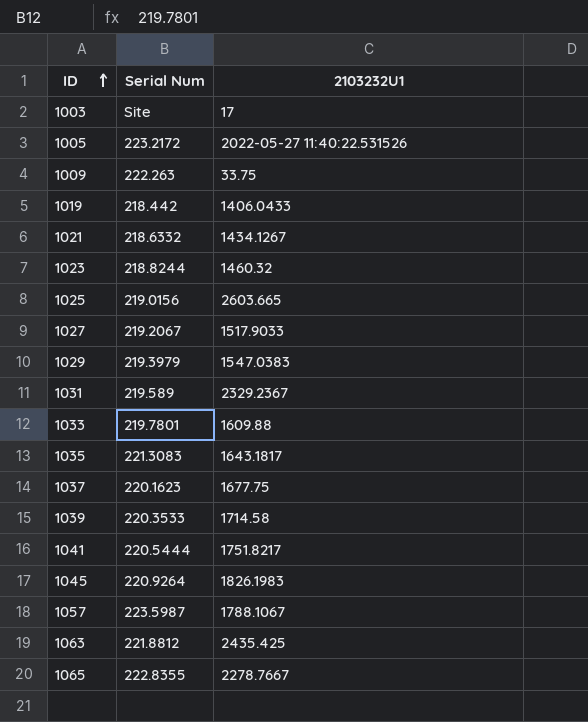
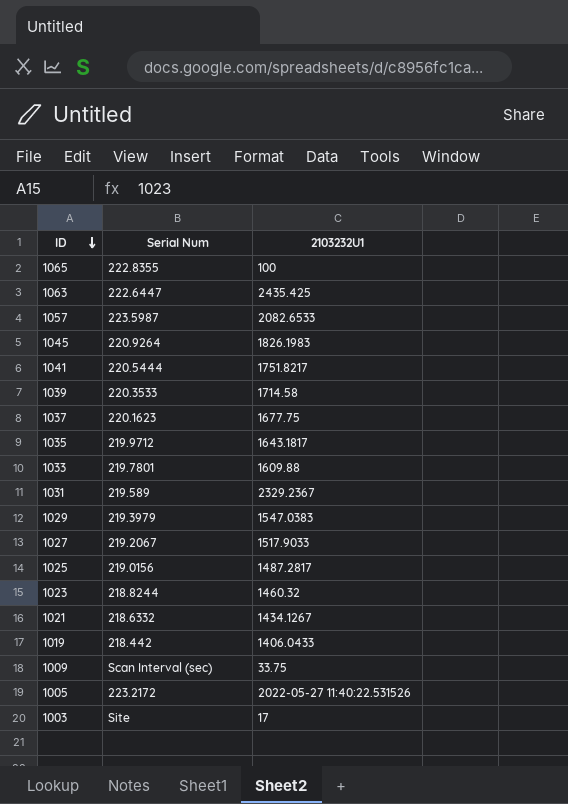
row order: ID ascending -> ID descending
1065 | 2103232U1: 2278.7667 -> 100
1063 | Serial Num: 221.8812 -> 222.6447
1057 | 2103232U1: 1788.1067 -> 2082.6533
1035 | Serial Num: 221.3083 -> 219.9712
1025 | 2103232U1: 2603.665 -> 1487.2817
1009 | Serial Num: 222.263 -> Scan Interval (sec)

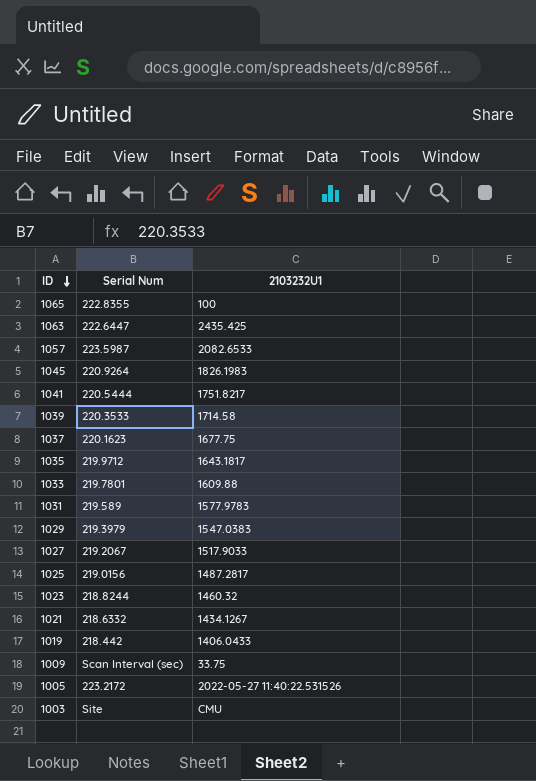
1031 | 2103232U1: 2329.2367 -> 1577.9783
1003 | 2103232U1: 17 -> CMU

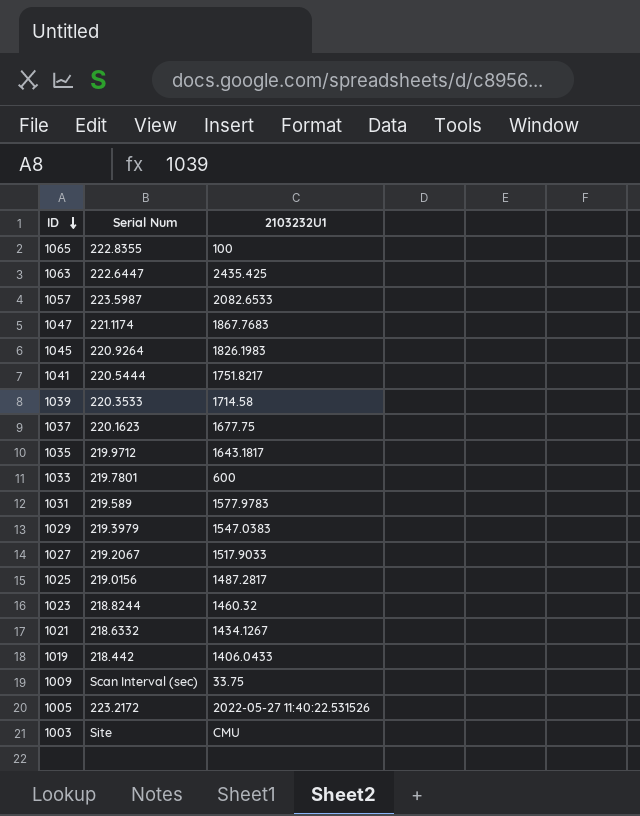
row 1047: none -> 221.1174 | 1867.7683
1033 | 2103232U1: 1609.88 -> 600

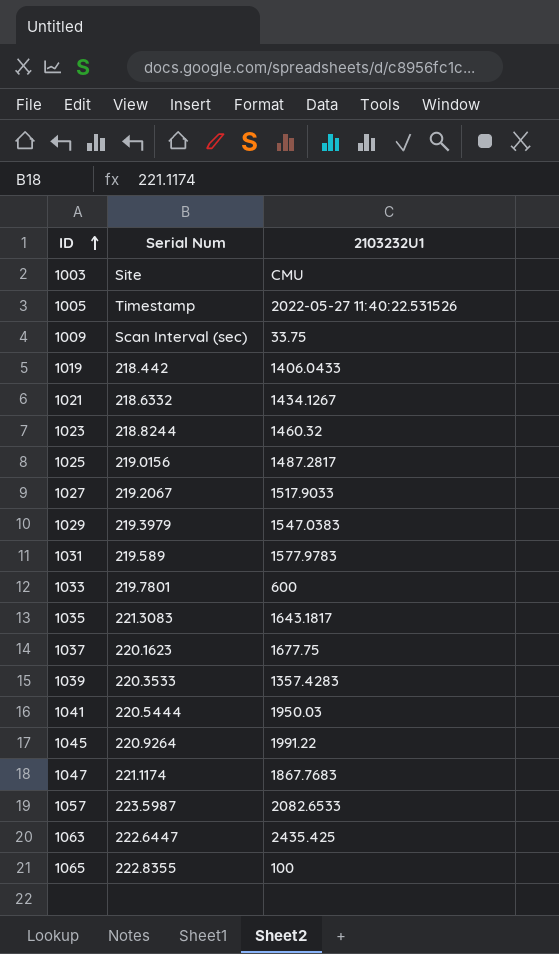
row order: ID descending -> ID ascending
1005 | Serial Num: 223.2172 -> Timestamp
1035 | Serial Num: 219.9712 -> 221.3083
1039 | 2103232U1: 1714.58 -> 1357.4283
1041 | 2103232U1: 1751.8217 -> 1950.03
1045 | 2103232U1: 1826.1983 -> 1991.22

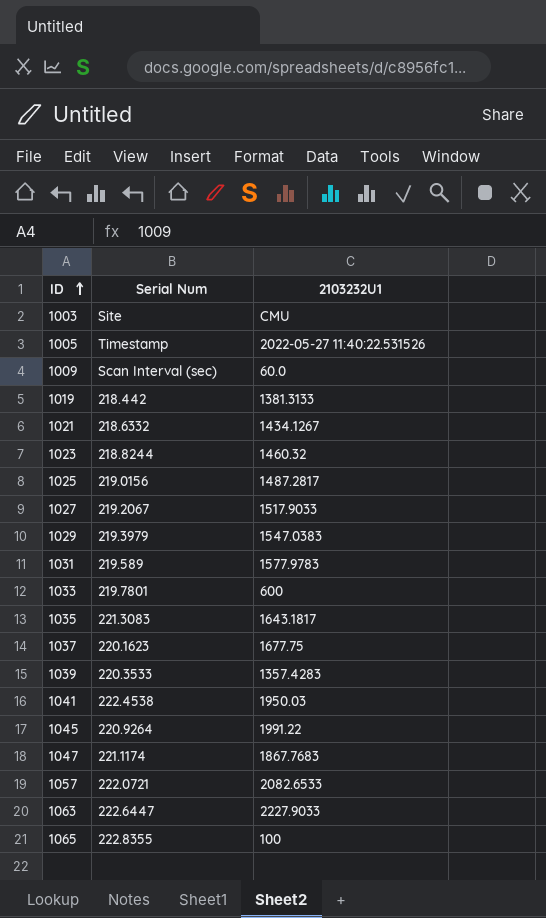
1009 | 2103232U1: 33.75 -> 60.0
1019 | 2103232U1: 1406.0433 -> 1381.3133
1041 | Serial Num: 220.5444 -> 222.4538
1057 | Serial Num: 223.5987 -> 222.0721
1063 | 2103232U1: 2435.425 -> 2227.9033

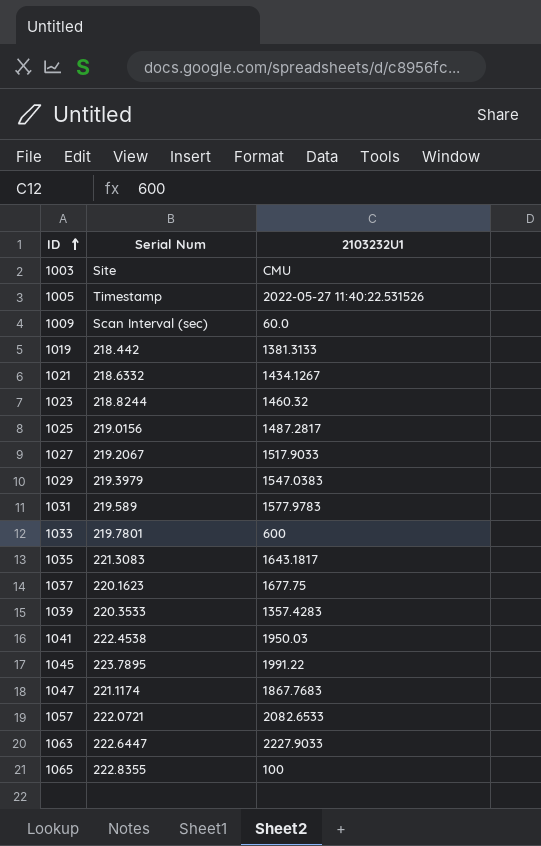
1045 | Serial Num: 220.9264 -> 223.7895

